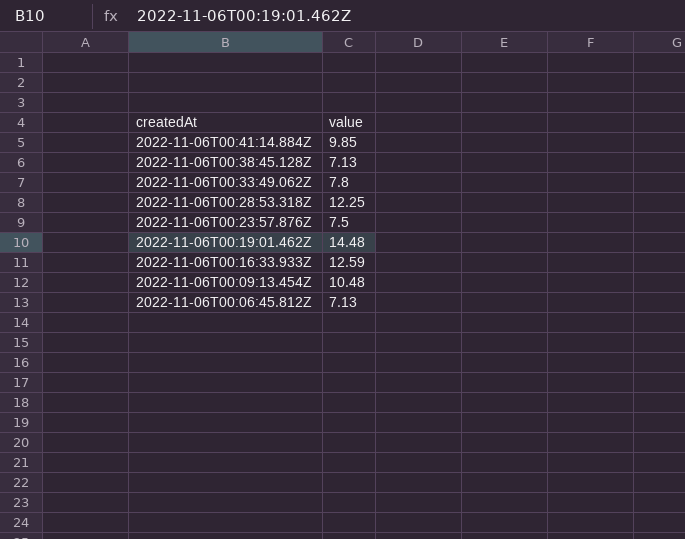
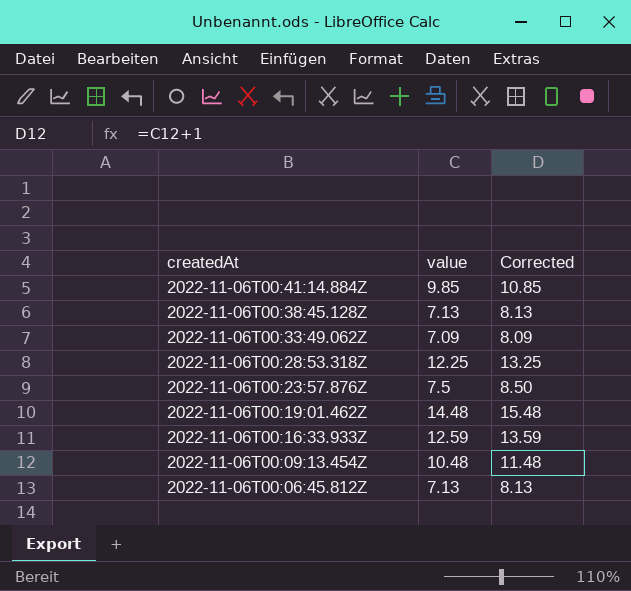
column Corrected | formula: none -> [value] + 1
2022-11-06T00:33:49.062Z | value: 7.8 -> 7.09

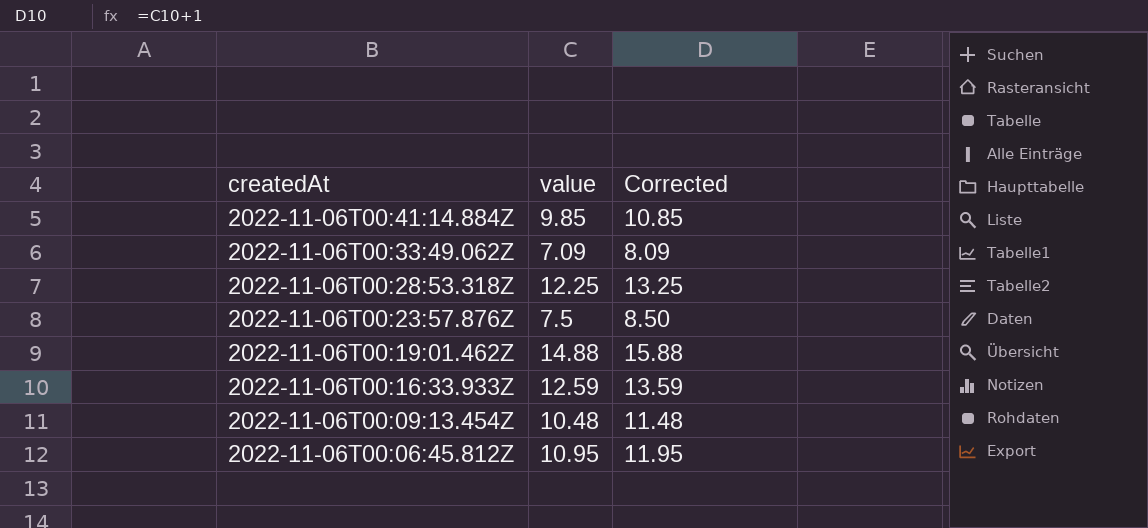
row 2022-11-06T00:38:45.128Z: 7.13 | 8.13 -> none
2022-11-06T00:19:01.462Z | value: 14.48 -> 14.88
2022-11-06T00:19:01.462Z | Corrected: 15.48 -> 15.88
2022-11-06T00:06:45.812Z | value: 7.13 -> 10.95
2022-11-06T00:06:45.812Z | Corrected: 8.13 -> 11.95

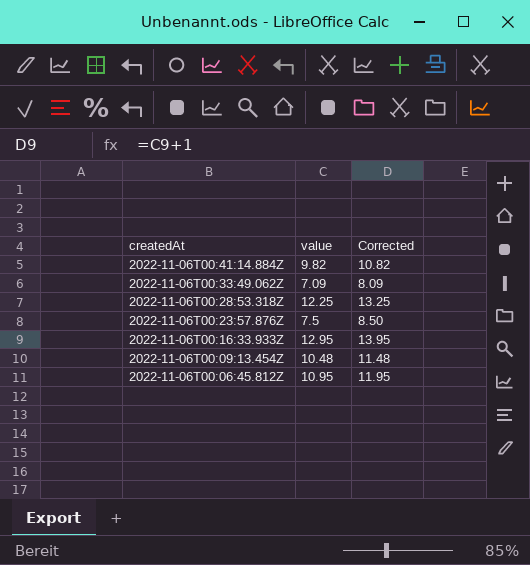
row 2022-11-06T00:19:01.462Z: 14.88 | 15.88 -> none
2022-11-06T00:41:14.884Z | value: 9.85 -> 9.82
2022-11-06T00:41:14.884Z | Corrected: 10.85 -> 10.82
2022-11-06T00:16:33.933Z | value: 12.59 -> 12.95
2022-11-06T00:16:33.933Z | Corrected: 13.59 -> 13.95

